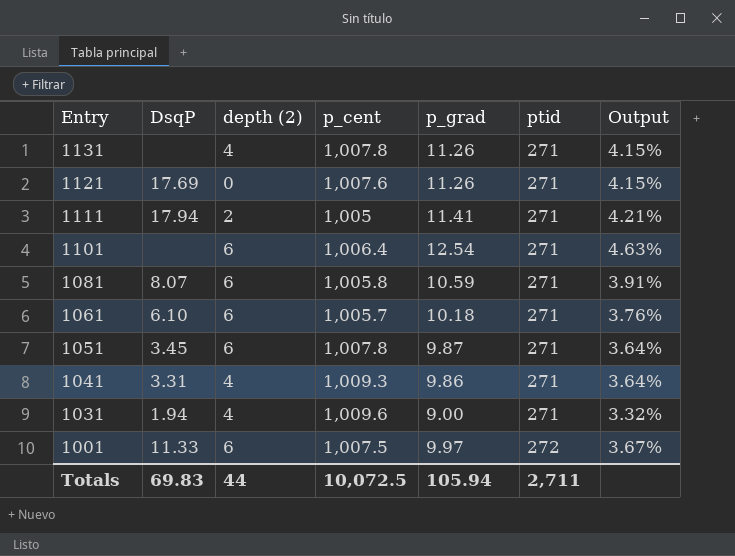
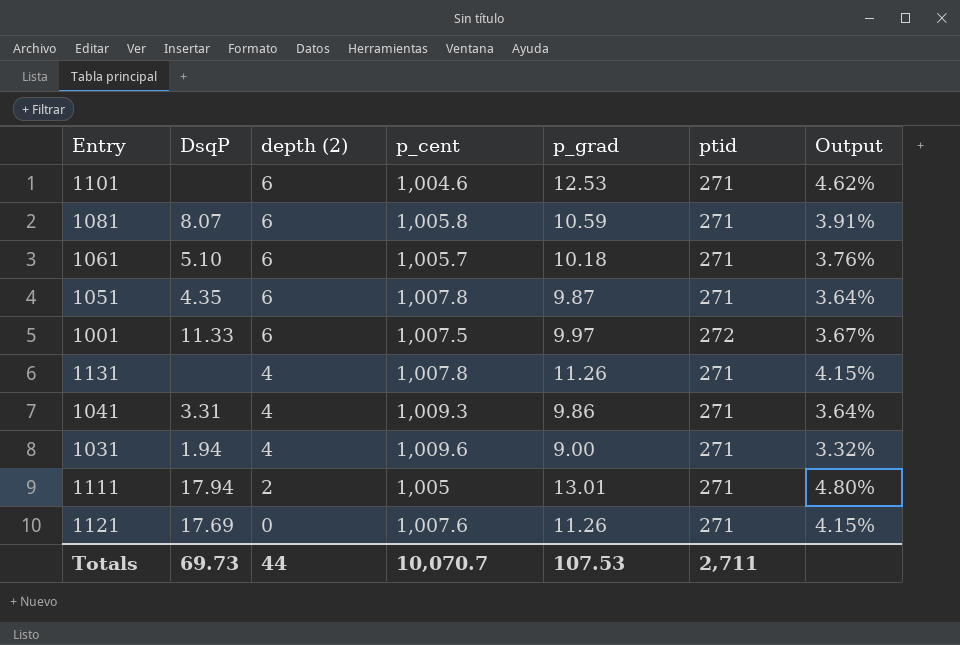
row order: Entry descending -> depth (2) descending
1101 | p_cent: 1,006.4 -> 1,004.6
1101 | p_grad: 12.54 -> 12.53
1101 | Output: 4.63% -> 4.62%
1061 | DsqP: 6.10 -> 5.10
1051 | DsqP: 3.45 -> 4.35
1111 | p_grad: 11.41 -> 13.01
1111 | Output: 4.21% -> 4.80%
Totals | DsqP: 69.83 -> 69.73
Totals | p_cent: 10,072.5 -> 10,070.7
Totals | p_grad: 105.94 -> 107.53

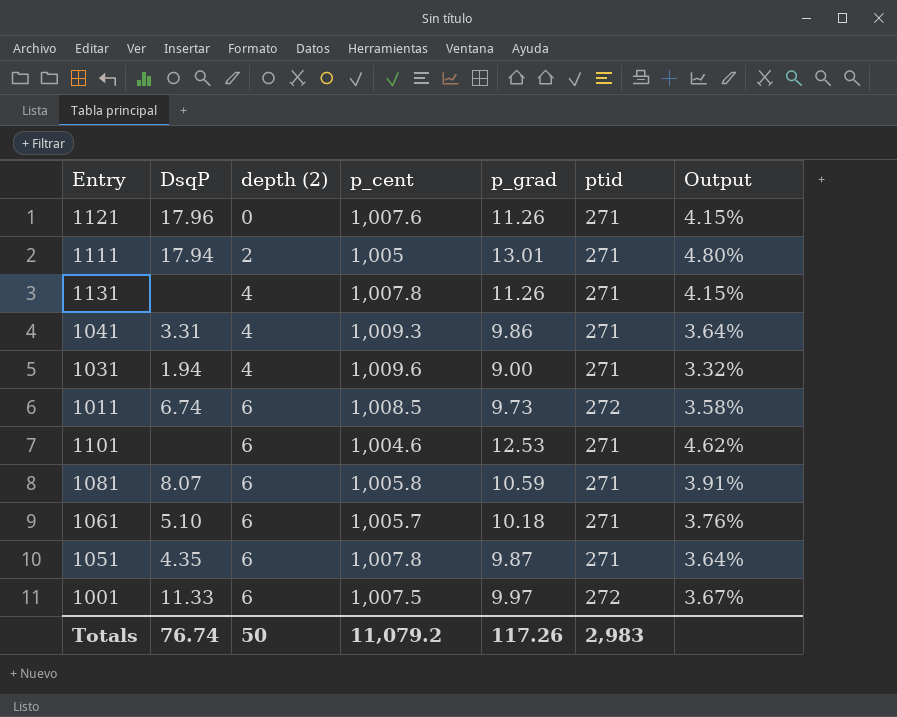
row order: depth (2) descending -> depth (2) ascending
1121 | DsqP: 17.69 -> 17.96
row 1011: none -> 6.74 | 6 | 1,008.5 | 9.73 | 272 | 3.58%
Totals | DsqP: 69.73 -> 76.74
Totals | depth (2): 44 -> 50
Totals | p_cent: 10,070.7 -> 11,079.2
Totals | p_grad: 107.53 -> 117.26
Totals | ptid: 2,711 -> 2,983

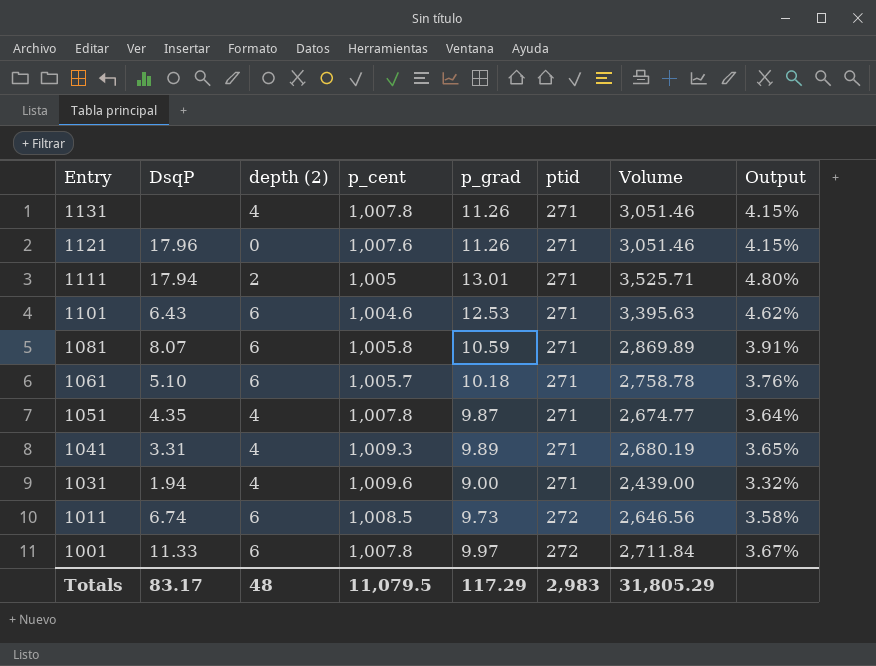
row order: depth (2) ascending -> Entry descending
column Volume | formula: none -> [p_grad] * [ptid]
1101 | DsqP: none -> 6.43
1051 | depth (2): 6 -> 4
1041 | p_grad: 9.86 -> 9.89
1041 | Output: 3.64% -> 3.65%
1001 | p_cent: 1,007.5 -> 1,007.8
Totals | DsqP: 76.74 -> 83.17
Totals | depth (2): 50 -> 48
Totals | p_cent: 11,079.2 -> 11,079.5
Totals | p_grad: 117.26 -> 117.29

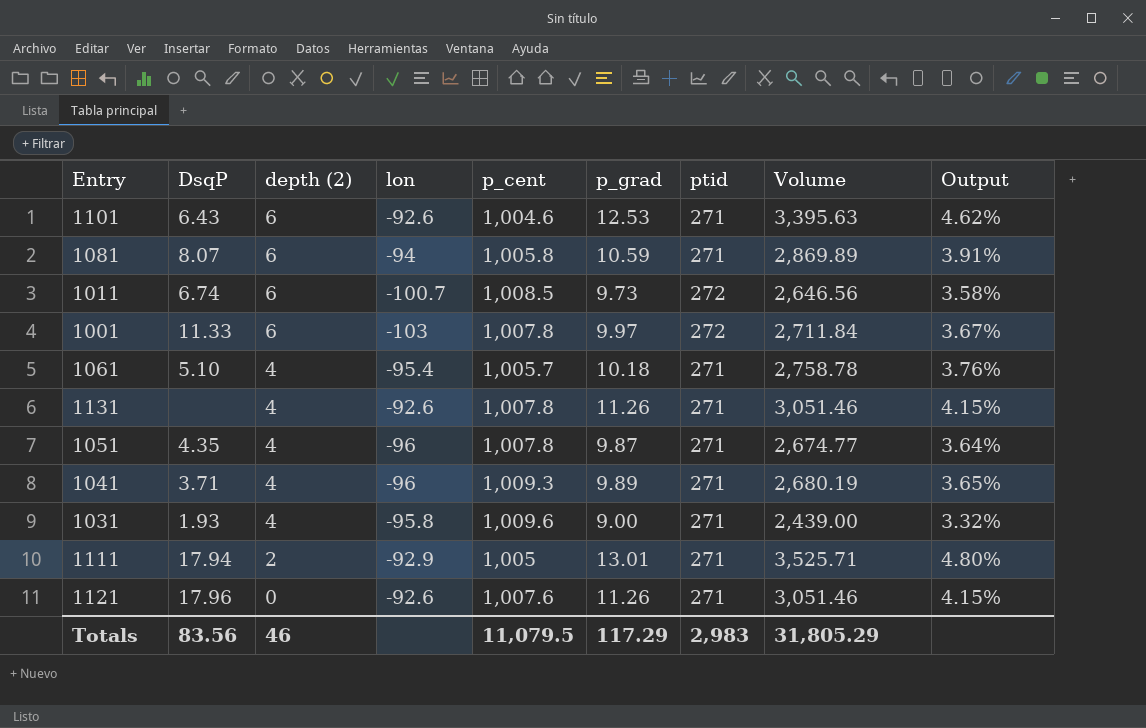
row order: Entry descending -> depth (2) descending
column lon | position: none -> 4
1061 | depth (2): 6 -> 4
1041 | DsqP: 3.31 -> 3.71
1031 | DsqP: 1.94 -> 1.93
Totals | DsqP: 83.17 -> 83.56
Totals | depth (2): 48 -> 46

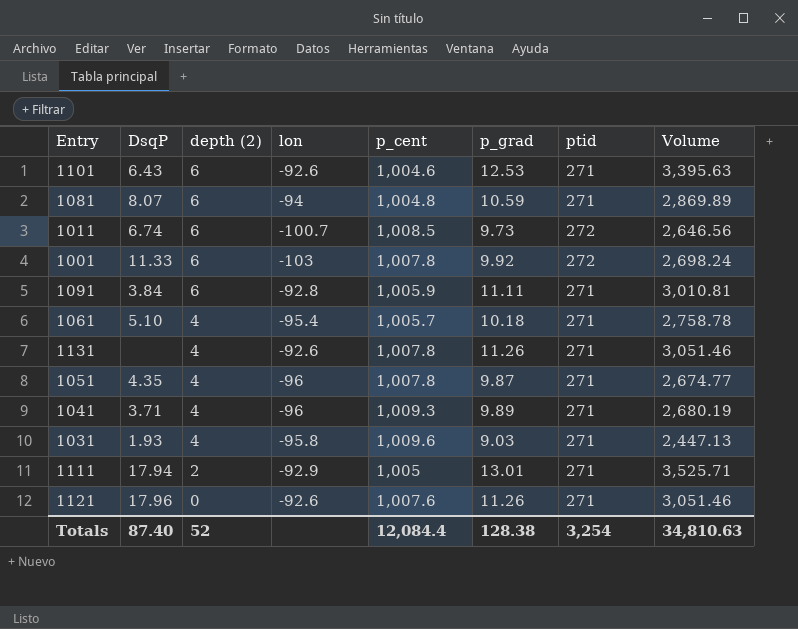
column Output | formula: [p_grad] / [ptid] -> none
1081 | p_cent: 1,005.8 -> 1,004.8
1001 | p_grad: 9.97 -> 9.92
1001 | Volume: 2,711.84 -> 2,698.24
row 1091: none -> 3.84 | 6 | -92.8 | 1,005.9 | 11.11 | 271 | 3,010.81
1031 | p_grad: 9.00 -> 9.03
1031 | Volume: 2,439.00 -> 2,447.13
Totals | DsqP: 83.56 -> 87.40
Totals | depth (2): 46 -> 52
Totals | p_cent: 11,079.5 -> 12,084.4
Totals | p_grad: 117.29 -> 128.38
Totals | ptid: 2,983 -> 3,254
Totals | Volume: 31,805.29 -> 34,810.63

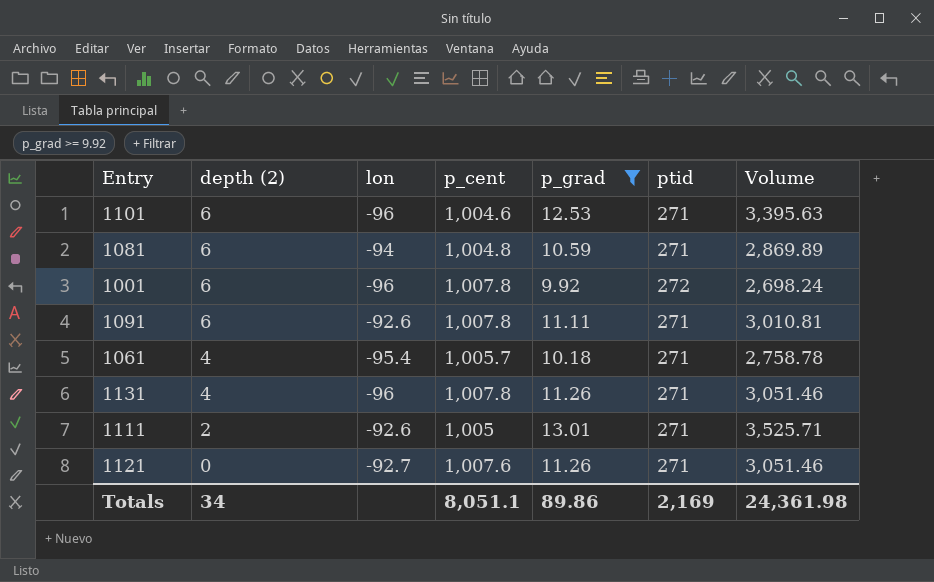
filter: none -> p_grad >= 9.92
column DsqP | position: 2 -> none
1101 | lon: -92.6 -> -96
1001 | lon: -103 -> -96
1091 | lon: -92.8 -> -92.6
1091 | p_cent: 1,005.9 -> 1,007.8
1131 | lon: -92.6 -> -96
1111 | lon: -92.9 -> -92.6
1121 | lon: -92.6 -> -92.7
Totals | depth (2): 52 -> 34
Totals | p_cent: 12,084.4 -> 8,051.1
Totals | p_grad: 128.38 -> 89.86
Totals | ptid: 3,254 -> 2,169
Totals | Volume: 34,810.63 -> 24,361.98

